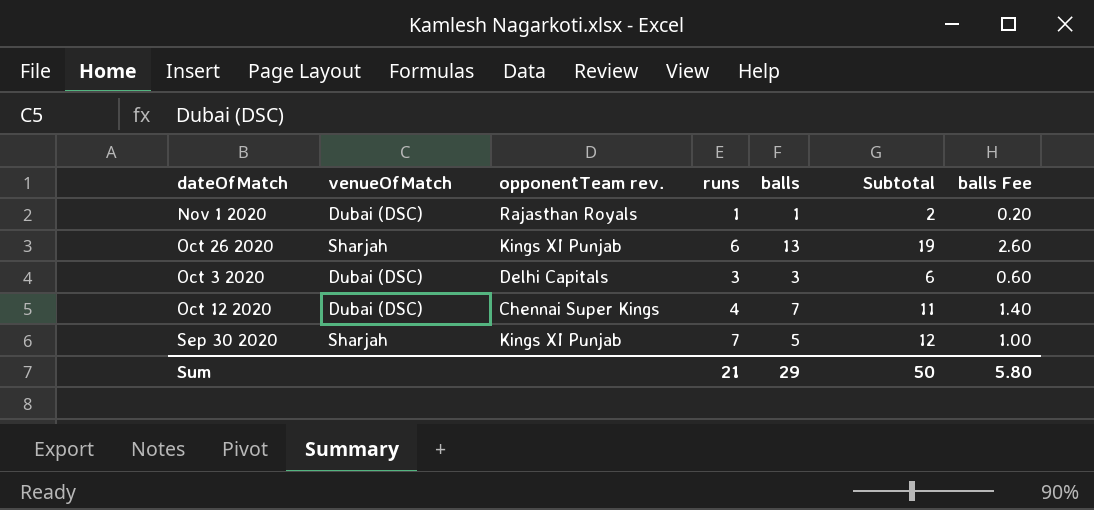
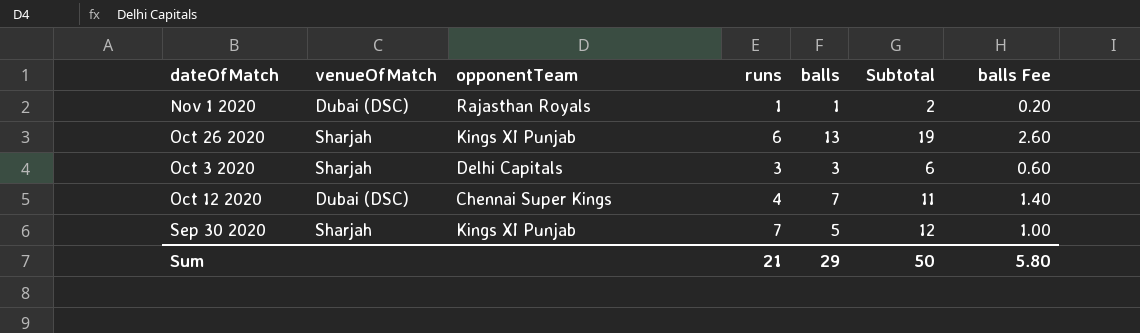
column name: opponentTeam rev. -> opponentTeam
Oct 3 2020 | venueOfMatch: Dubai (DSC) -> Sharjah

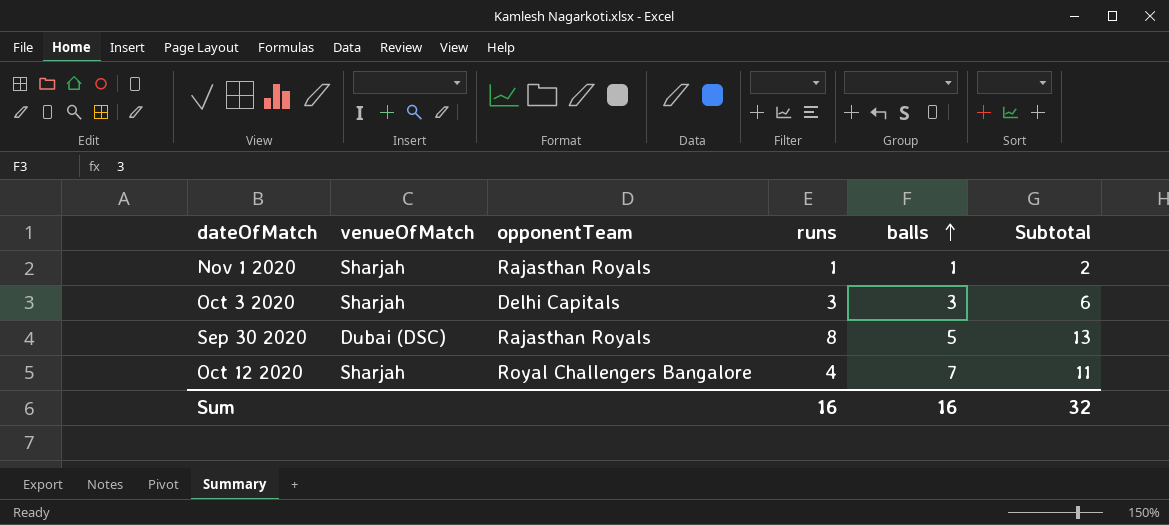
row order: none -> balls ascending
column balls Fee | formula: [balls] * 0.2 -> none
row Oct 26 2020: Sharjah | Kings XI Punjab | 6 | 13 | 19 | 2.60 -> none
Nov 1 2020 | venueOfMatch: Dubai (DSC) -> Sharjah
Sep 30 2020 | venueOfMatch: Sharjah -> Dubai (DSC)
Sep 30 2020 | opponentTeam: Kings XI Punjab -> Rajasthan Royals
Sep 30 2020 | runs: 7 -> 8
Sep 30 2020 | Subtotal: 12 -> 13
Oct 12 2020 | venueOfMatch: Dubai (DSC) -> Sharjah
Oct 12 2020 | opponentTeam: Chennai Super Kings -> Royal Challengers Bangalore
Sum | runs: 21 -> 16
Sum | balls: 29 -> 16
Sum | Subtotal: 50 -> 32

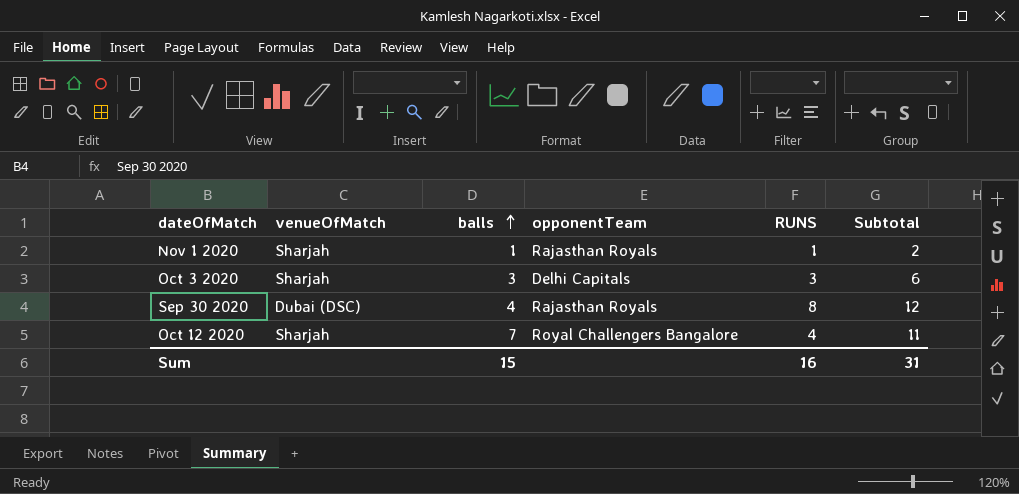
column balls | position: 5 -> 3
column name: runs -> RUNS
Sep 30 2020 | balls: 5 -> 4
Sep 30 2020 | Subtotal: 13 -> 12
Sum | balls: 16 -> 15
Sum | Subtotal: 32 -> 31

